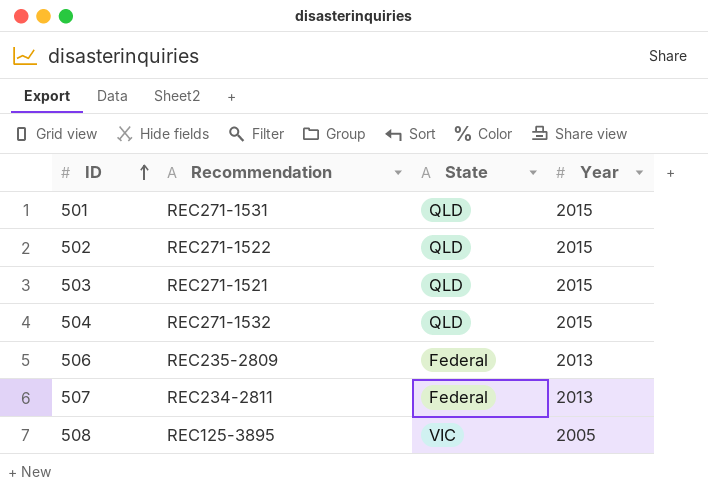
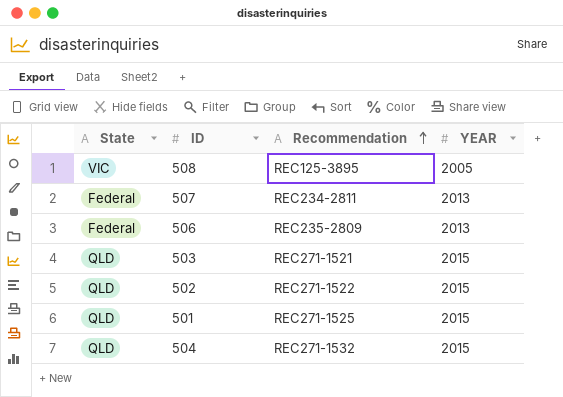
row order: ID ascending -> Recommendation ascending
column State | position: 3 -> 1
column name: Year -> YEAR
501 | Recommendation: REC271-1531 -> REC271-1525

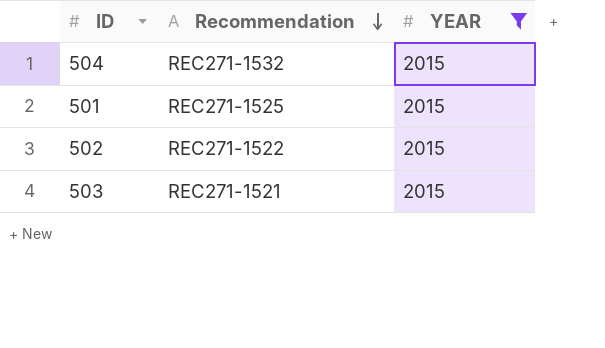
filter: none -> YEAR = 2015
row order: Recommendation ascending -> Recommendation descending
column State | position: 1 -> none

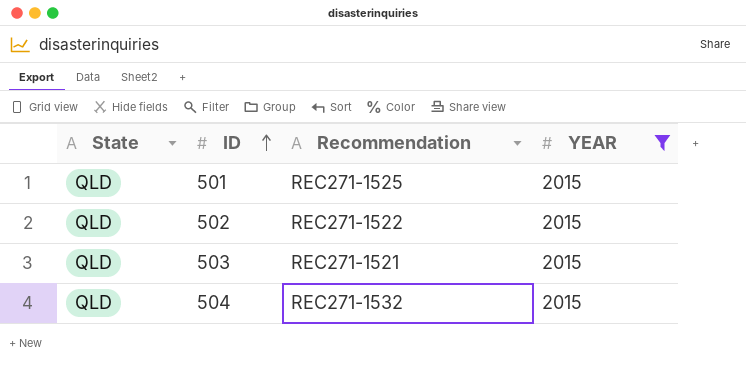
row order: Recommendation descending -> ID ascending
column State | position: none -> 1

